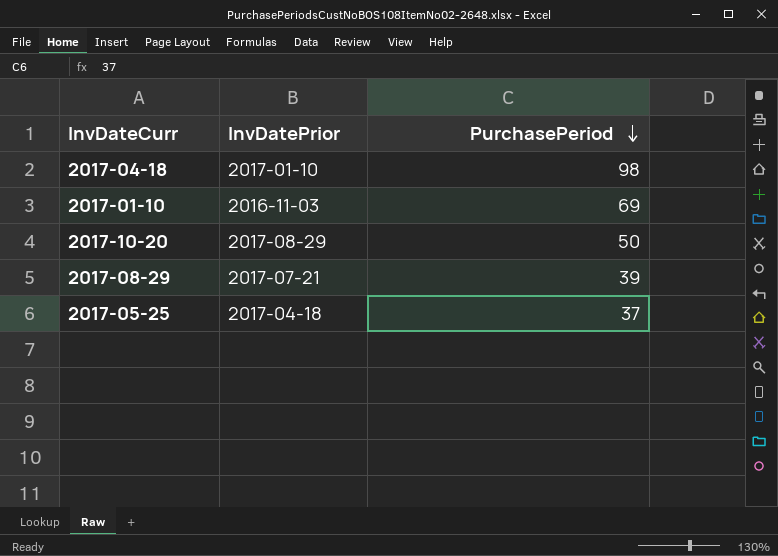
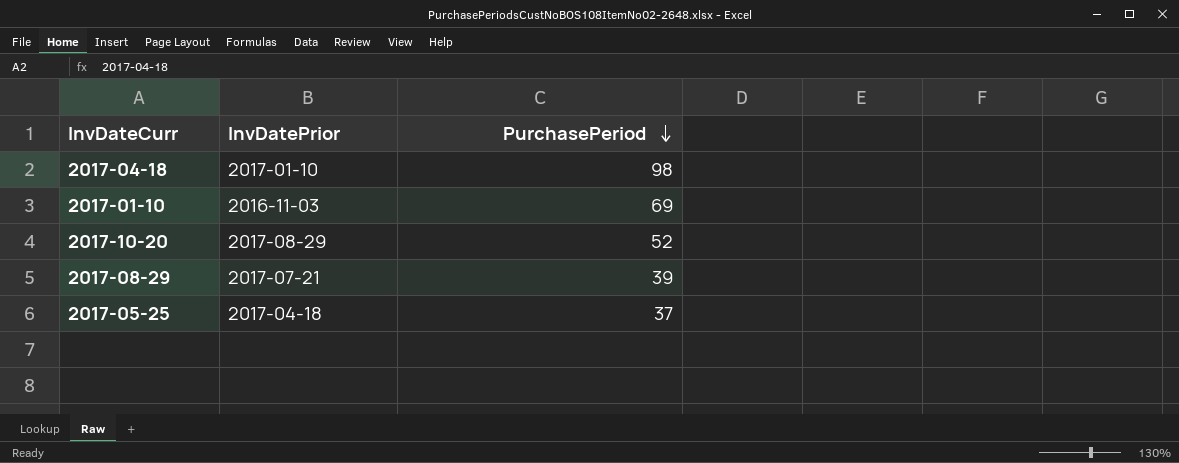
2017-10-20 | PurchasePeriod: 50 -> 52

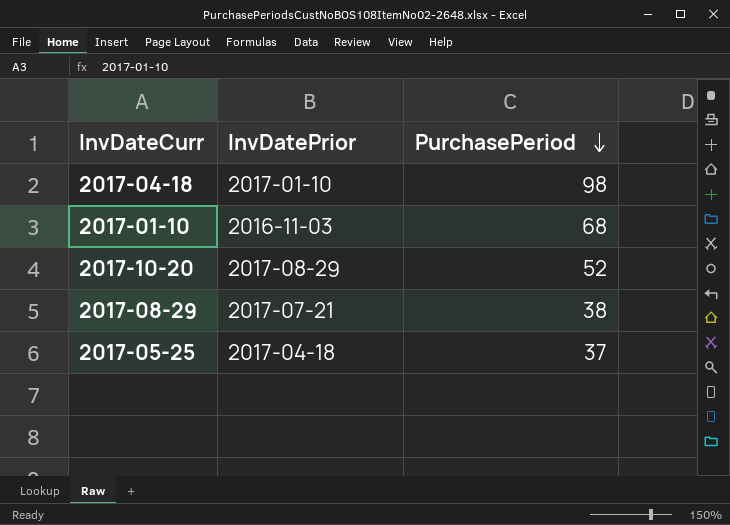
2017-01-10 | PurchasePeriod: 69 -> 68
2017-08-29 | PurchasePeriod: 39 -> 38

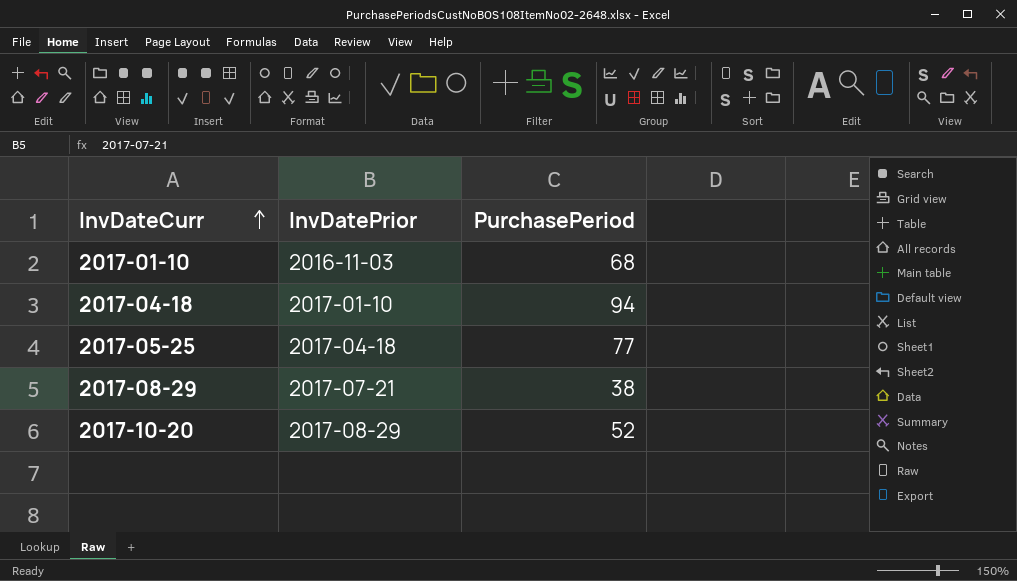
row order: PurchasePeriod descending -> InvDateCurr ascending
2017-04-18 | PurchasePeriod: 98 -> 94
2017-05-25 | PurchasePeriod: 37 -> 77

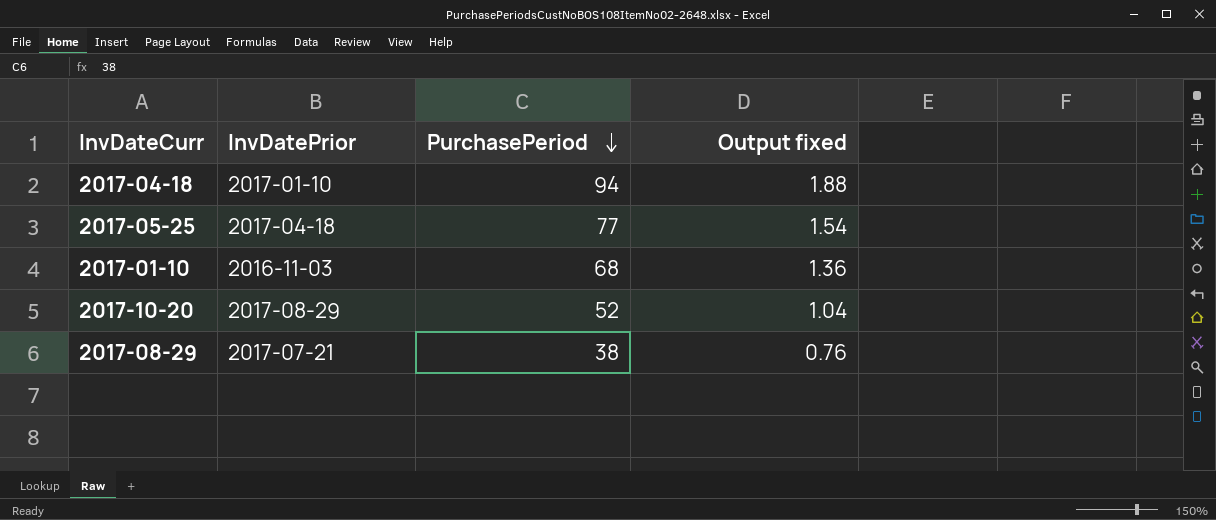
row order: InvDateCurr ascending -> PurchasePeriod descending
column Output fixed | formula: none -> [PurchasePeriod] * 0.02

